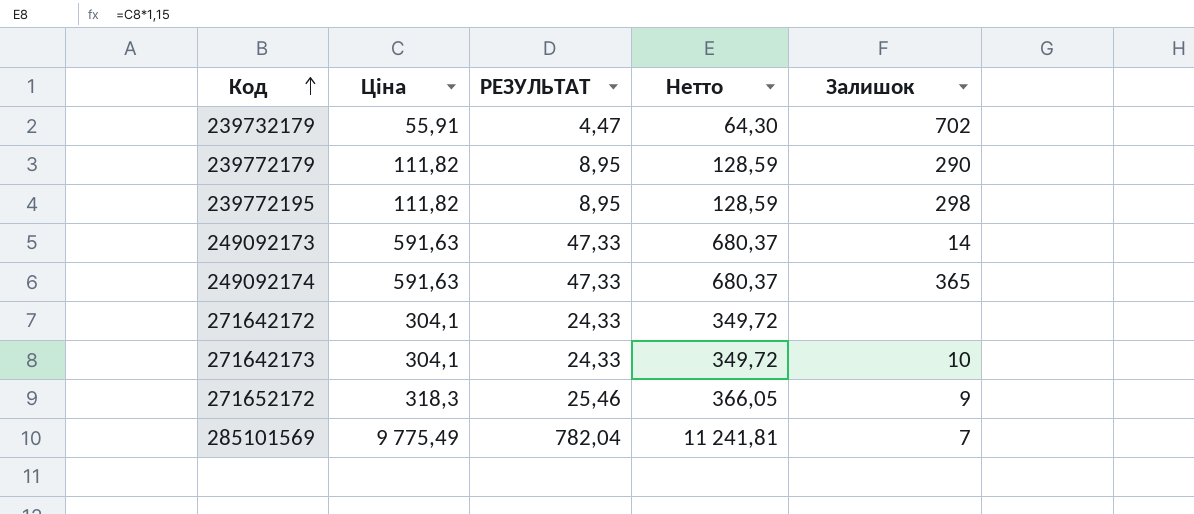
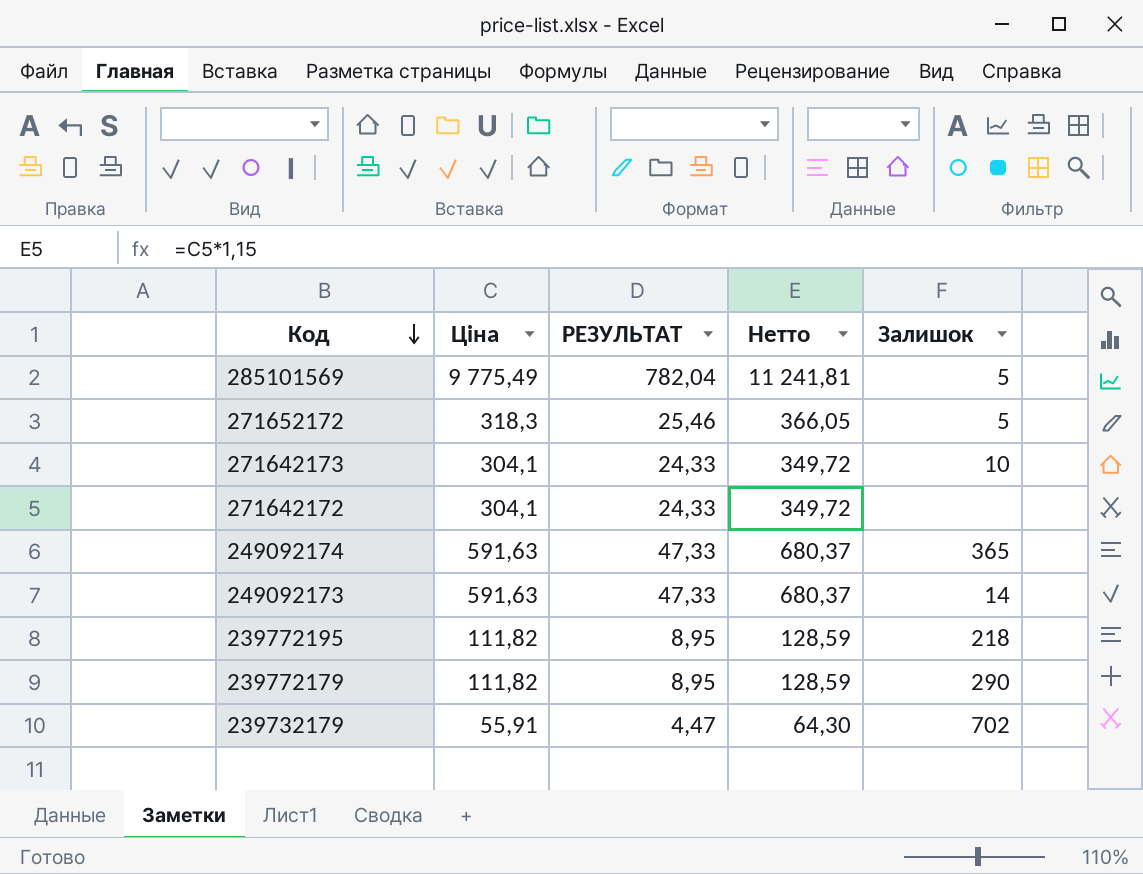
row order: Код ascending -> Код descending
285101569 | Залишок: 7 -> 5
271652172 | Залишок: 9 -> 5
239772195 | Залишок: 298 -> 218

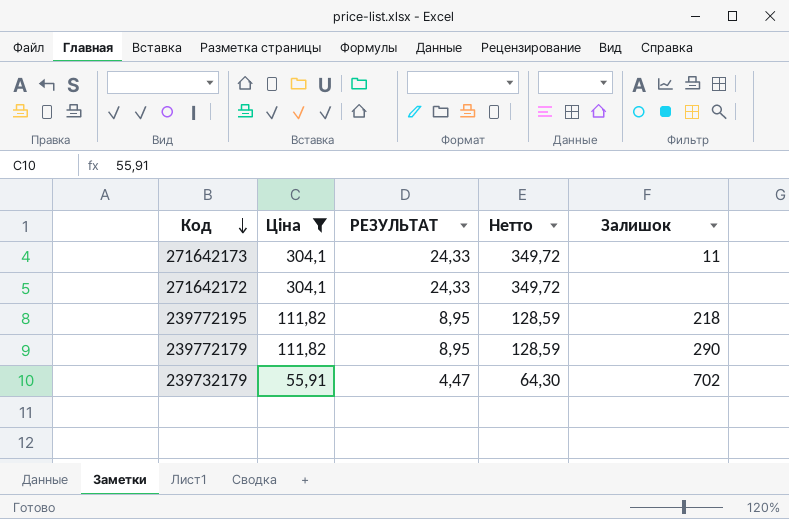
filter: none -> Ціна <= 304,1
271642173 | Залишок: 10 -> 11

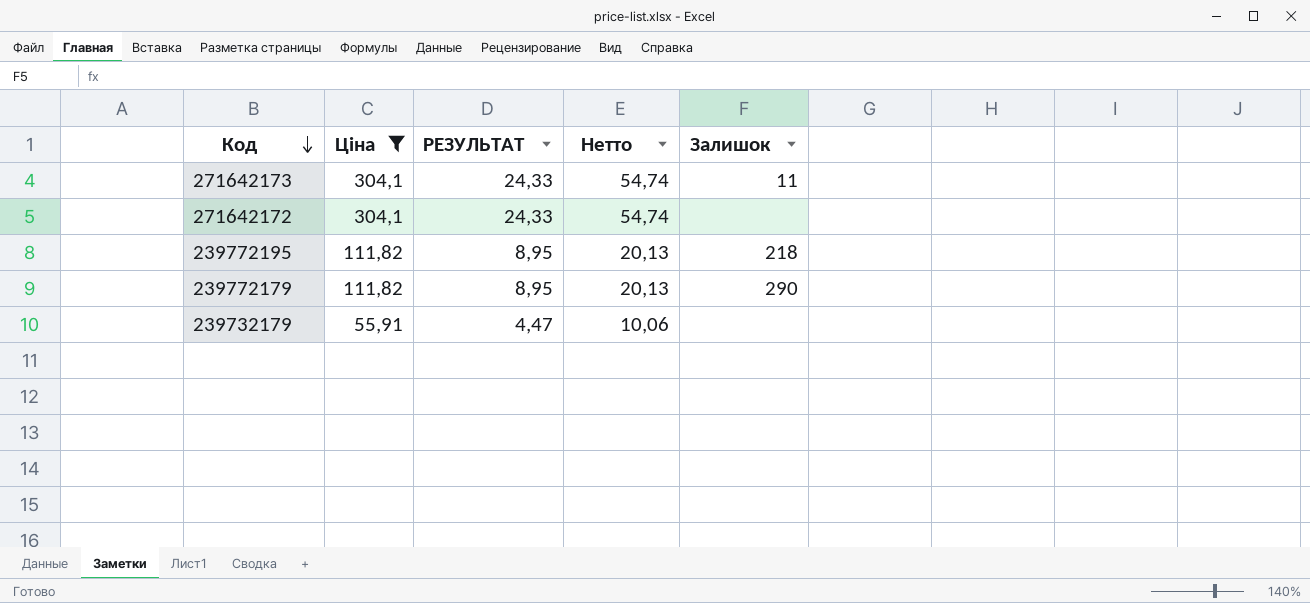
column Нетто | formula: [Ціна] * 1,15 -> [Ціна] * 0,18
239732179 | Залишок: 702 -> none

